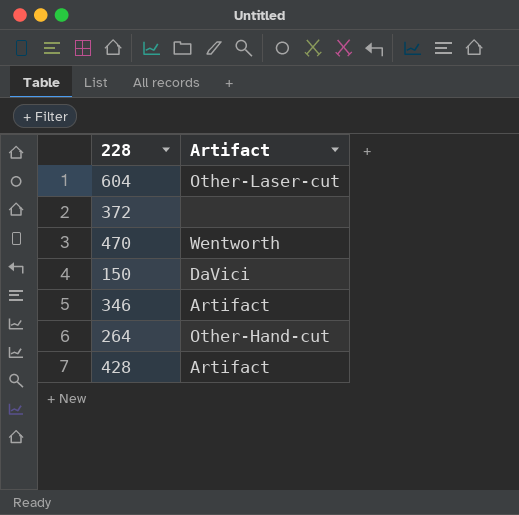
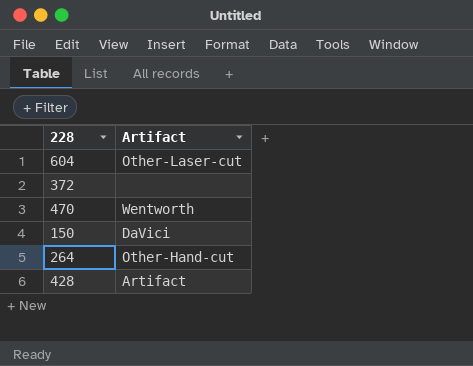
row 346: Artifact -> none

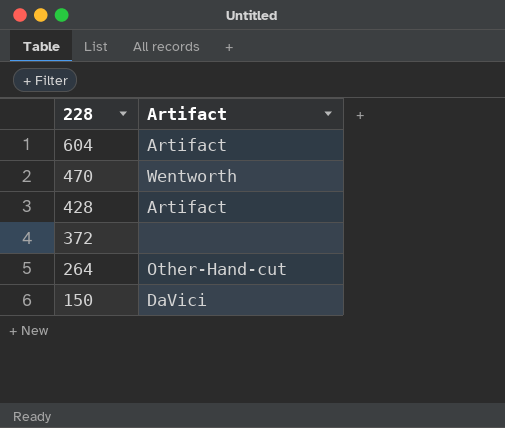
row order: none -> 228 descending
604 | Artifact: Other-Laser-cut -> Artifact

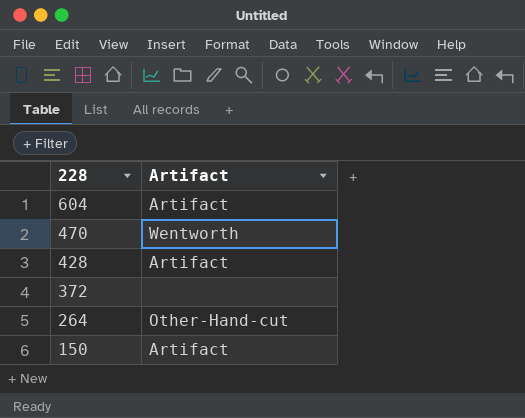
150 | Artifact: DaVici -> Artifact

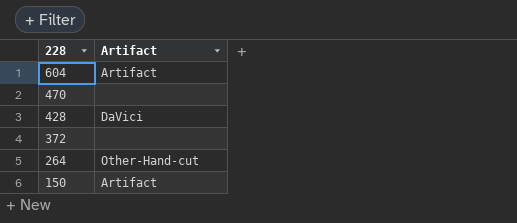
470 | Artifact: Wentworth -> none
428 | Artifact: Artifact -> DaVici

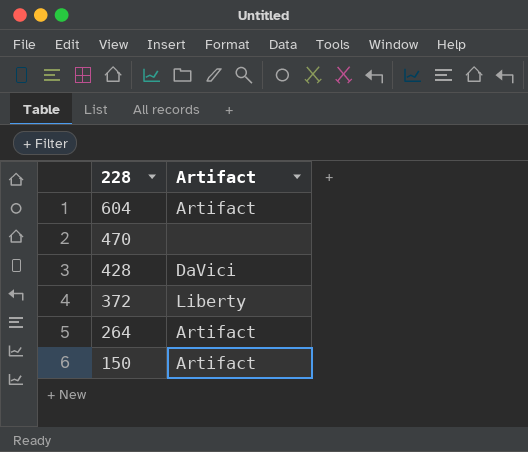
372 | Artifact: none -> Liberty
264 | Artifact: Other-Hand-cut -> Artifact

